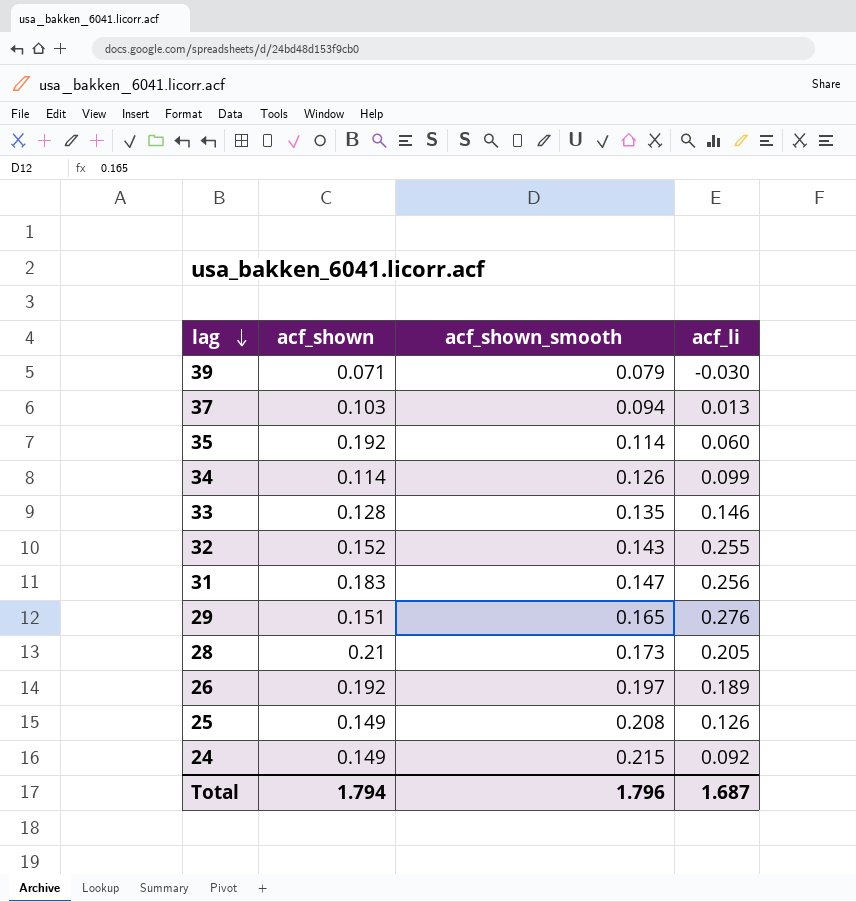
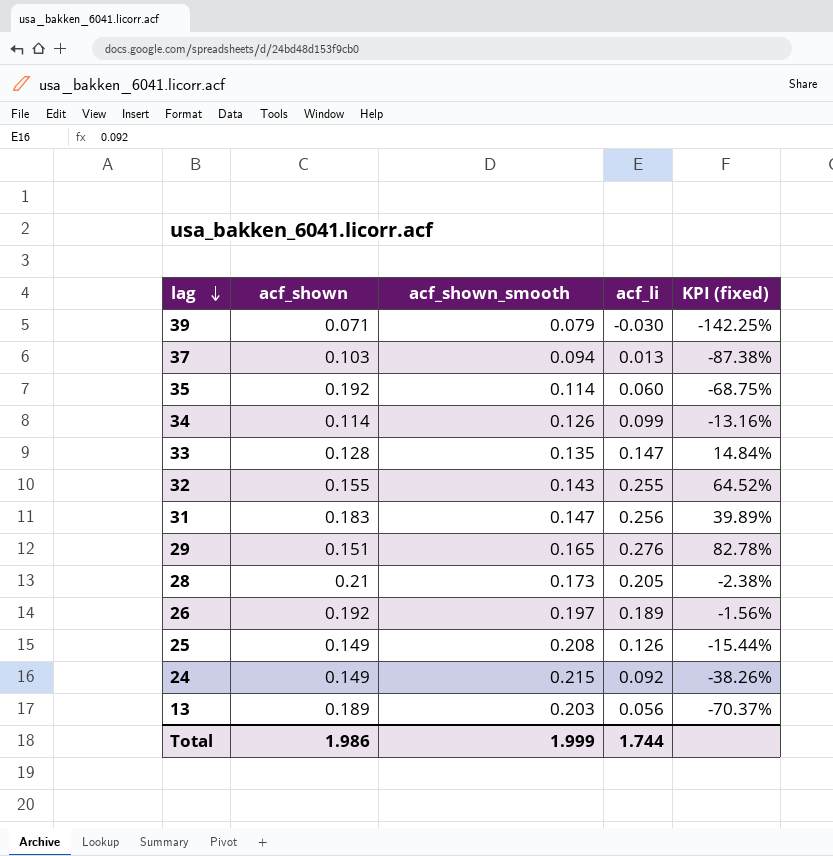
column KPI (fixed) | formula: none -> ([acf_li] - [acf_shown]) / [acf_shown]
33 | acf_li: 0.146 -> 0.147
32 | acf_shown: 0.152 -> 0.155
row 13: none -> 0.189 | 0.203 | 0.056 | -70.37%
Total | acf_shown: 1.794 -> 1.986
Total | acf_shown_smooth: 1.796 -> 1.999
Total | acf_li: 1.687 -> 1.744

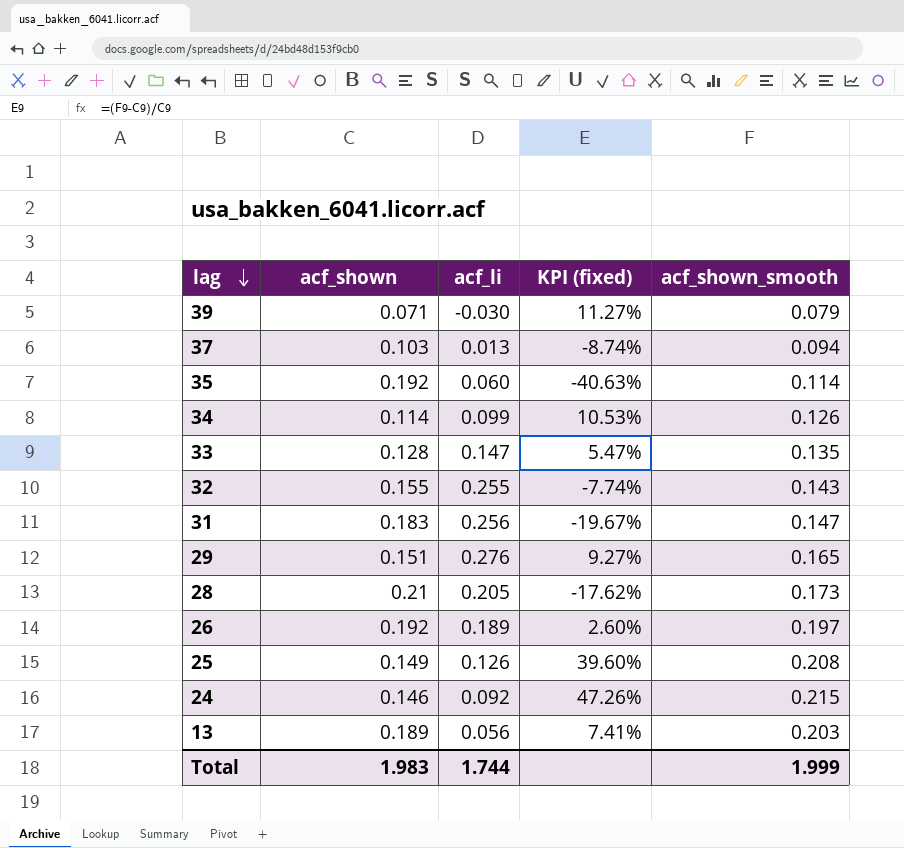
column KPI (fixed) | formula: ([acf_li] - [acf_shown]) / [acf_shown] -> ([acf_shown_smooth] - [acf_shown]) / [acf_shown]
column acf_shown_smooth | position: 3 -> 5
24 | acf_shown: 0.149 -> 0.146
Total | acf_shown: 1.986 -> 1.983

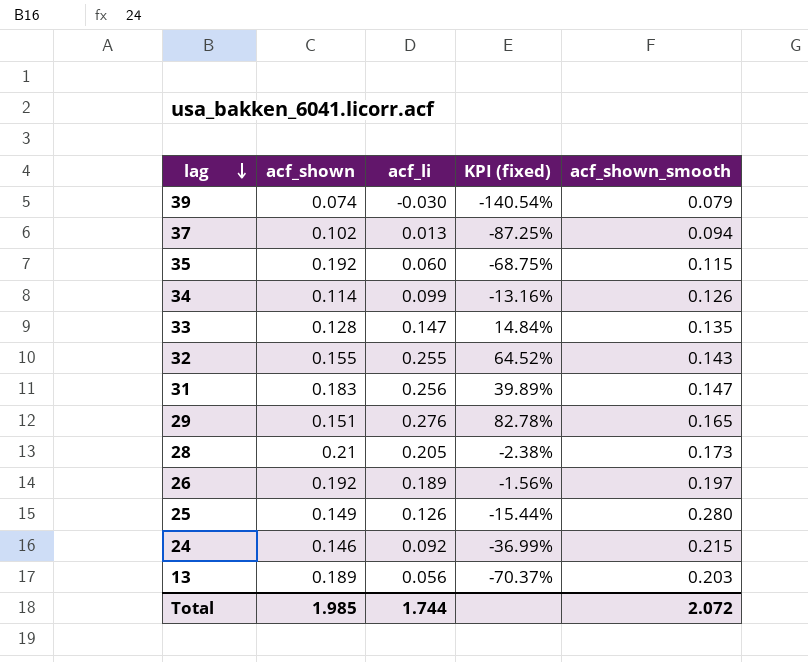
column KPI (fixed) | formula: ([acf_shown_smooth] - [acf_shown]) / [acf_shown] -> ([acf_li] - [acf_shown]) / [acf_shown]
39 | acf_shown: 0.071 -> 0.074
37 | acf_shown: 0.103 -> 0.102
35 | acf_shown_smooth: 0.114 -> 0.115
25 | acf_shown_smooth: 0.208 -> 0.280
Total | acf_shown: 1.983 -> 1.985
Total | acf_shown_smooth: 1.999 -> 2.072

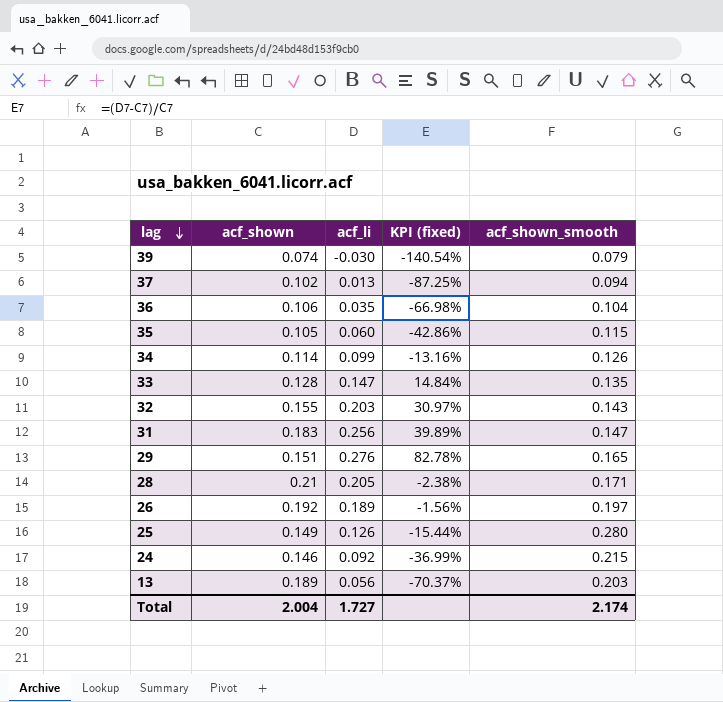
row 36: none -> 0.106 | 0.035 | -66.98% | 0.104
35 | acf_shown: 0.192 -> 0.105
35 | KPI (fixed): -68.75% -> -42.86%
32 | acf_li: 0.255 -> 0.203
32 | KPI (fixed): 64.52% -> 30.97%
28 | acf_shown_smooth: 0.173 -> 0.171
Total | acf_shown: 1.985 -> 2.004
Total | acf_li: 1.744 -> 1.727
Total | acf_shown_smooth: 2.072 -> 2.174

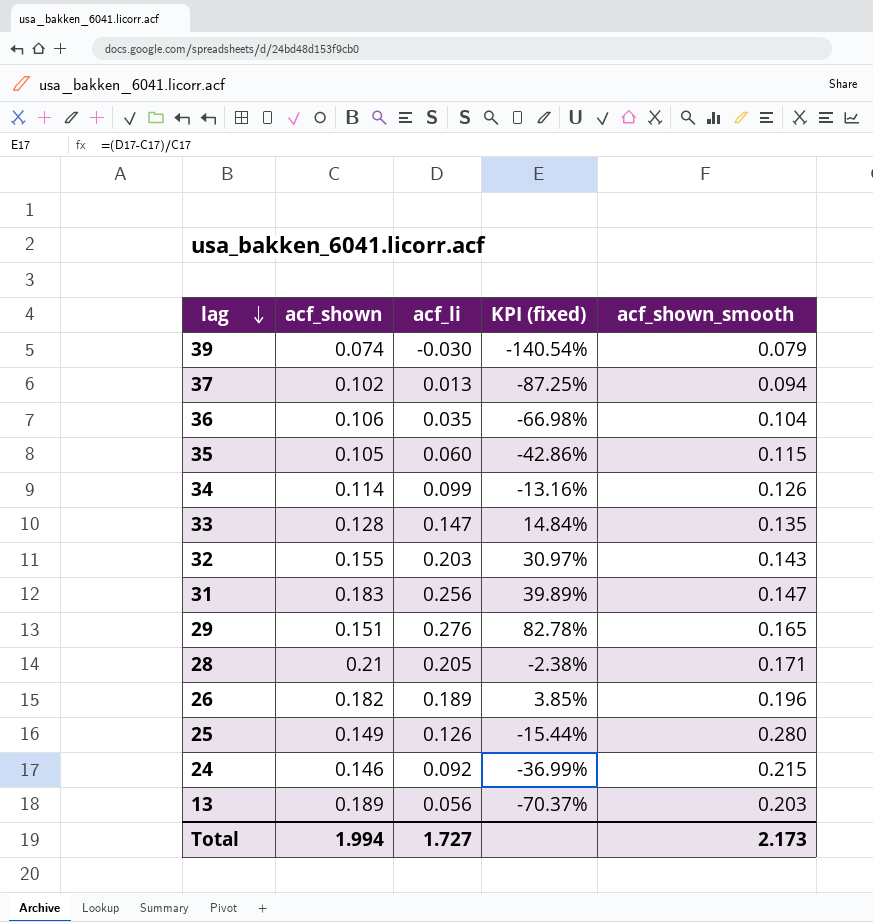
26 | acf_shown: 0.192 -> 0.182
26 | KPI (fixed): -1.56% -> 3.85%
26 | acf_shown_smooth: 0.197 -> 0.196
Total | acf_shown: 2.004 -> 1.994
Total | acf_shown_smooth: 2.174 -> 2.173

